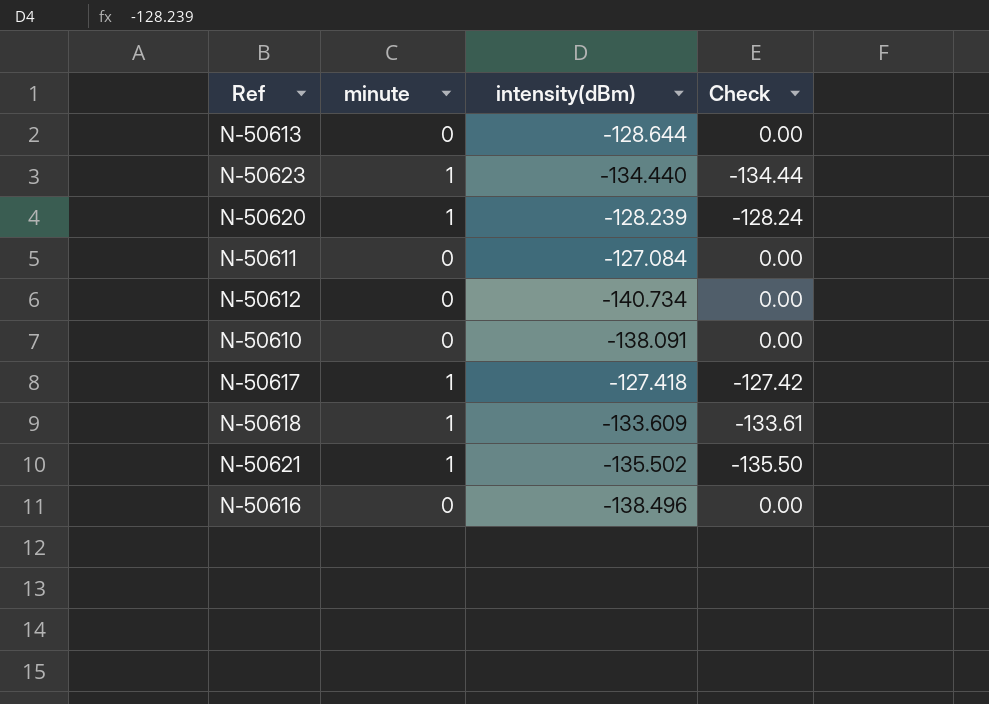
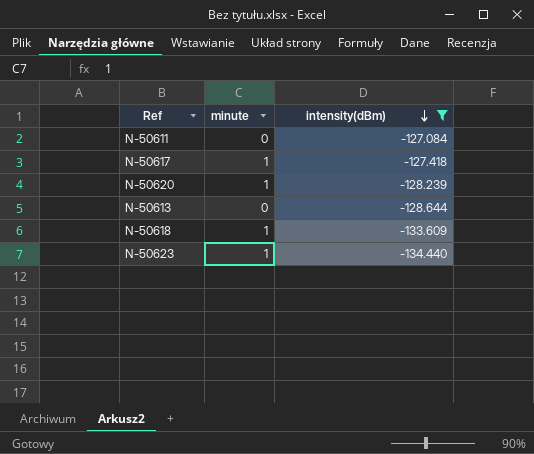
filter: none -> intensity(dBm) >= -134.440
row order: none -> intensity(dBm) descending
column Check | formula: [minute] * [intensity(dBm)] -> none

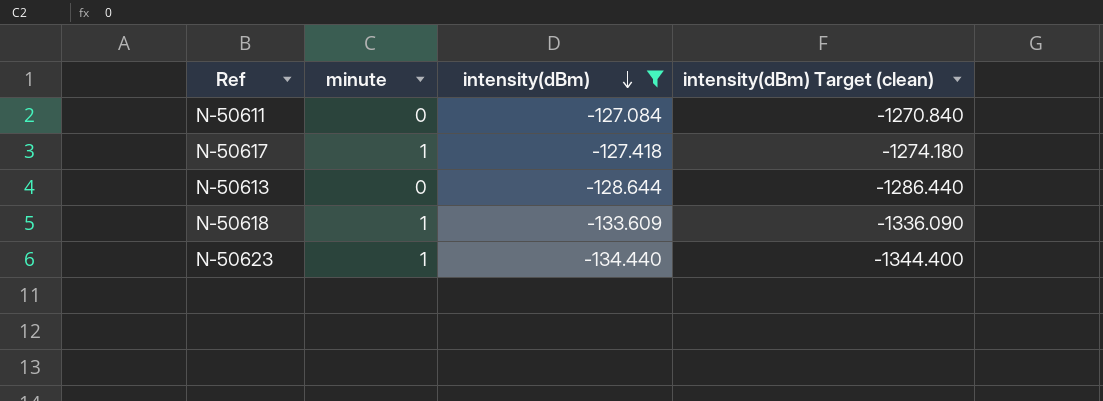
column intensity(dBm) Target (clean) | formula: none -> [intensity(dBm)] * 10
row N-50620: 1 | -128.239 -> none

